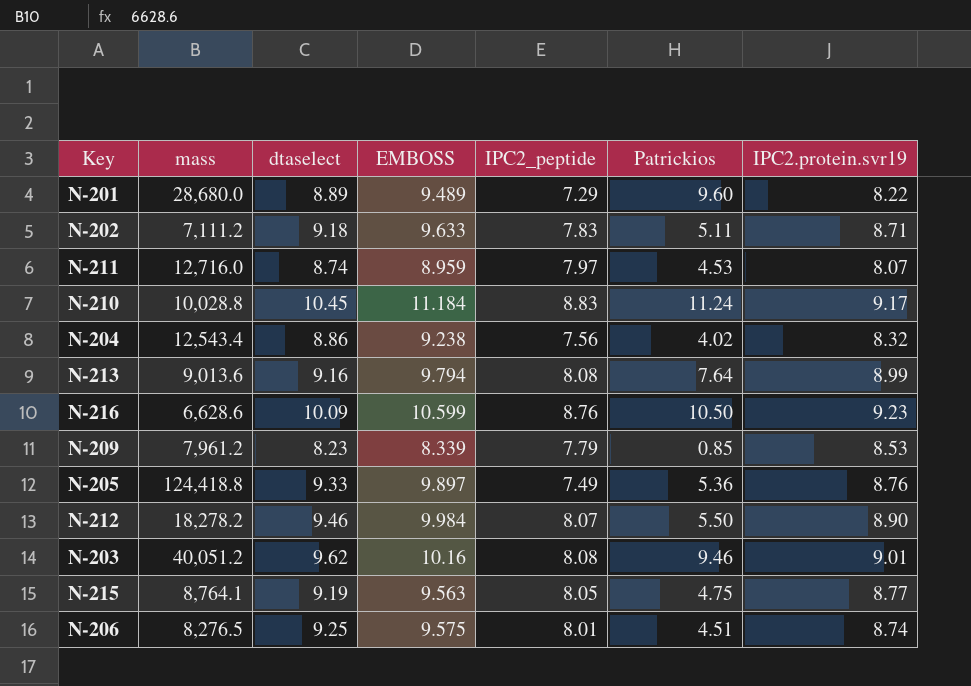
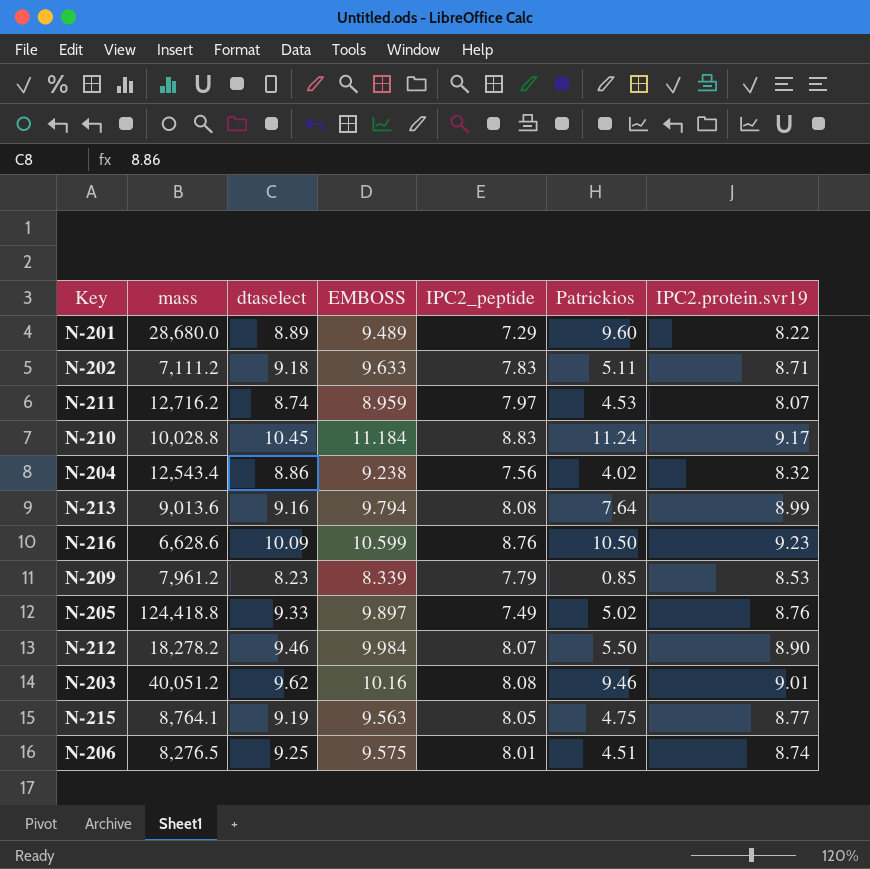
N-211 | mass: 12,716.0 -> 12,716.2
N-205 | Patrickios: 5.36 -> 5.02

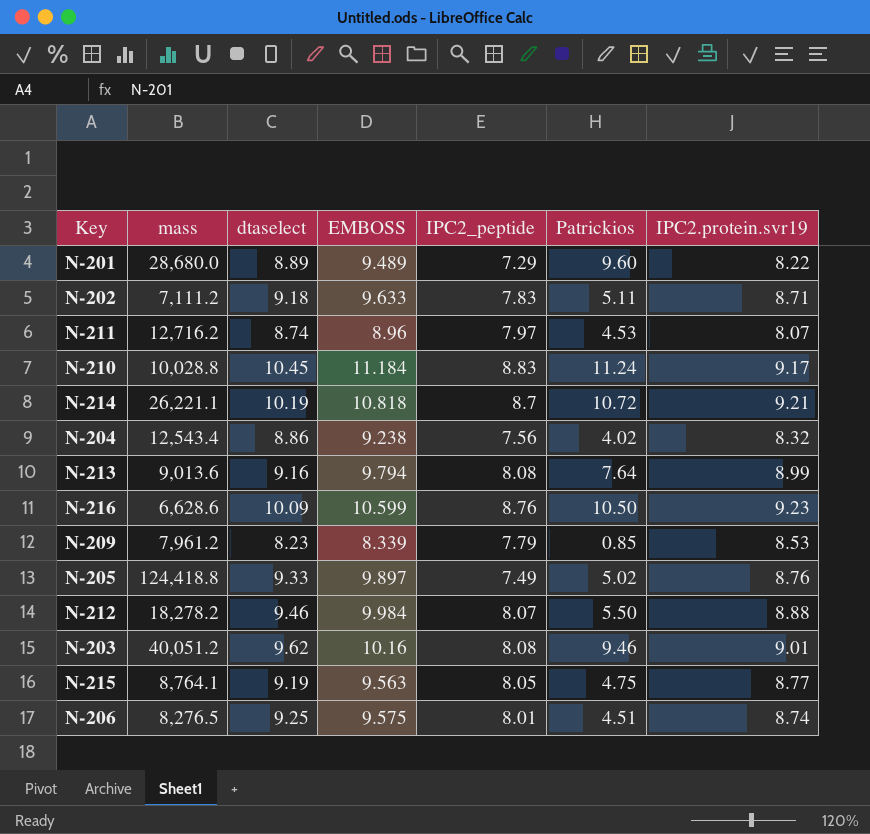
N-211 | EMBOSS: 8.959 -> 8.96
row N-214: none -> 26,221.1 | 10.19 | 10.818 | 8.7 | 10.72 | 9.21
N-212 | IPC2.protein.svr19: 8.90 -> 8.88

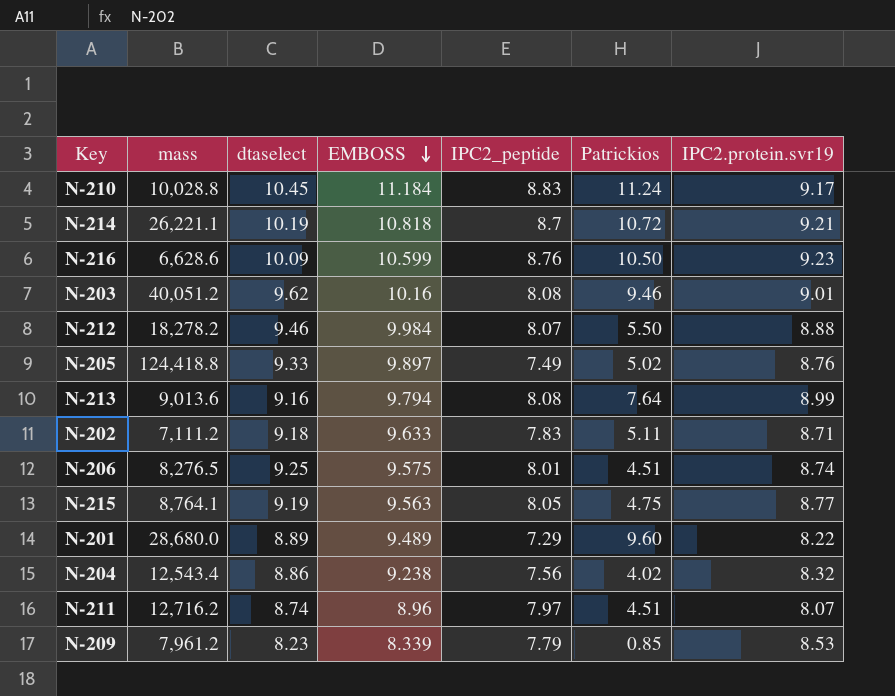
row order: none -> EMBOSS descending
N-211 | Patrickios: 4.53 -> 4.51

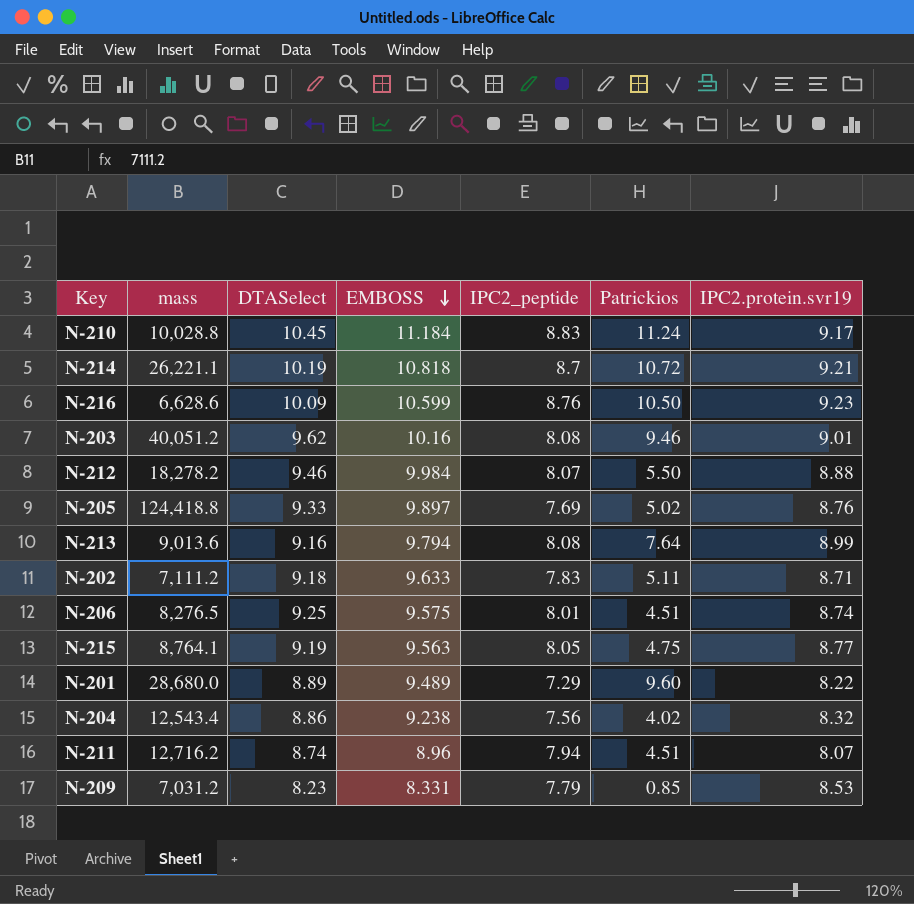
column name: dtaselect -> DTASelect
N-205 | IPC2_peptide: 7.49 -> 7.69
N-211 | IPC2_peptide: 7.97 -> 7.94
N-209 | mass: 7,961.2 -> 7,031.2
N-209 | EMBOSS: 8.339 -> 8.331

